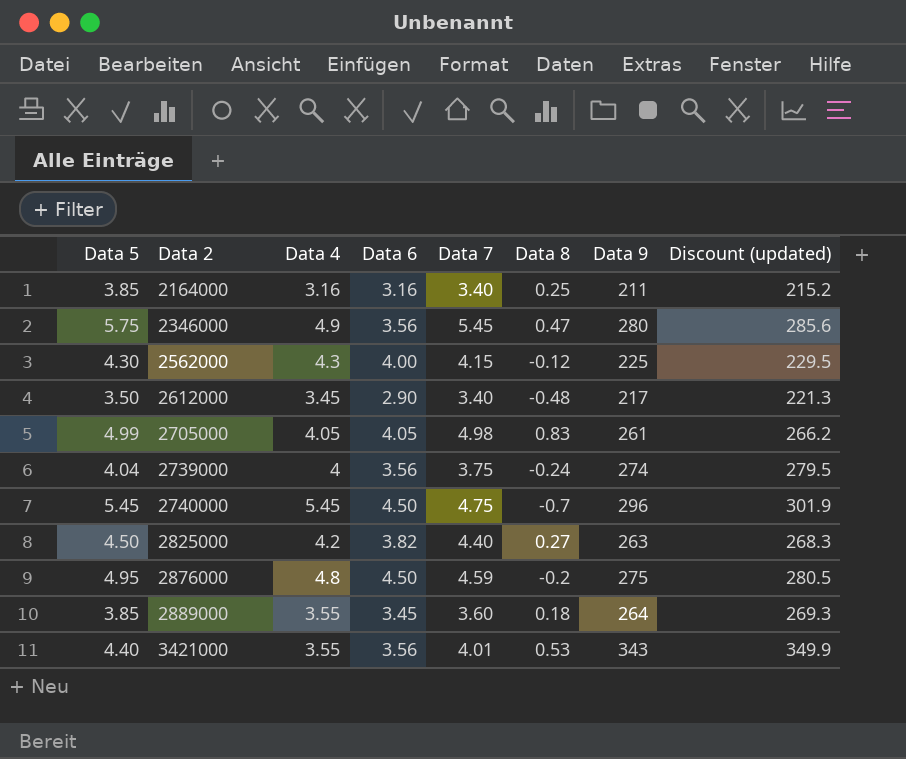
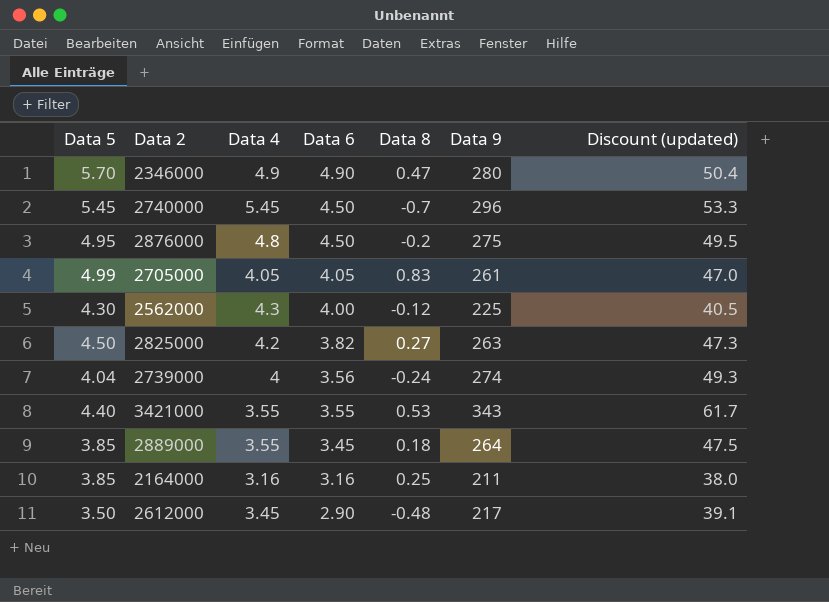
row order: Data 2 ascending -> Data 6 descending
column Data 7 | position: 5 -> none
column Discount (updated) | formula: [Data 9] * 1.02 -> [Data 9] * 0.18
2346000 | Data 5: 5.75 -> 5.70
2346000 | Data 6: 3.56 -> 4.90
3421000 | Data 6: 3.56 -> 3.55

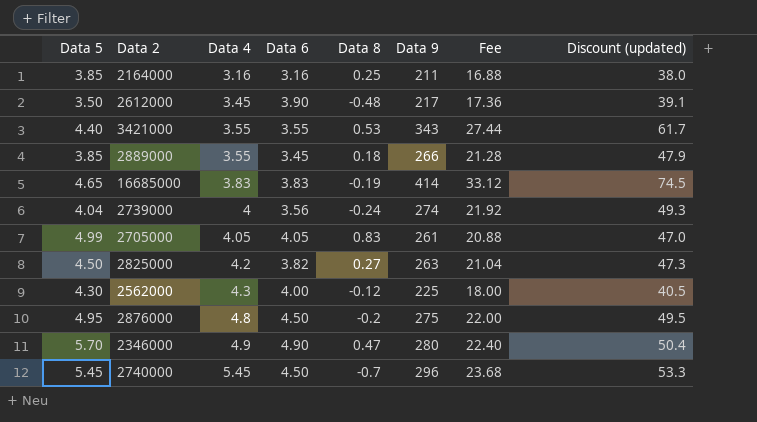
row order: Data 6 descending -> Data 4 ascending
column Fee | formula: none -> [Data 9] * 0.08
2612000 | Data 6: 2.90 -> 3.90
2889000 | Data 9: 264 -> 266
2889000 | Discount (updated): 47.5 -> 47.9
row 16685000: none -> 4.65 | 3.83 | 3.83 | -0.19 | 414 | 33.12 | 74.5

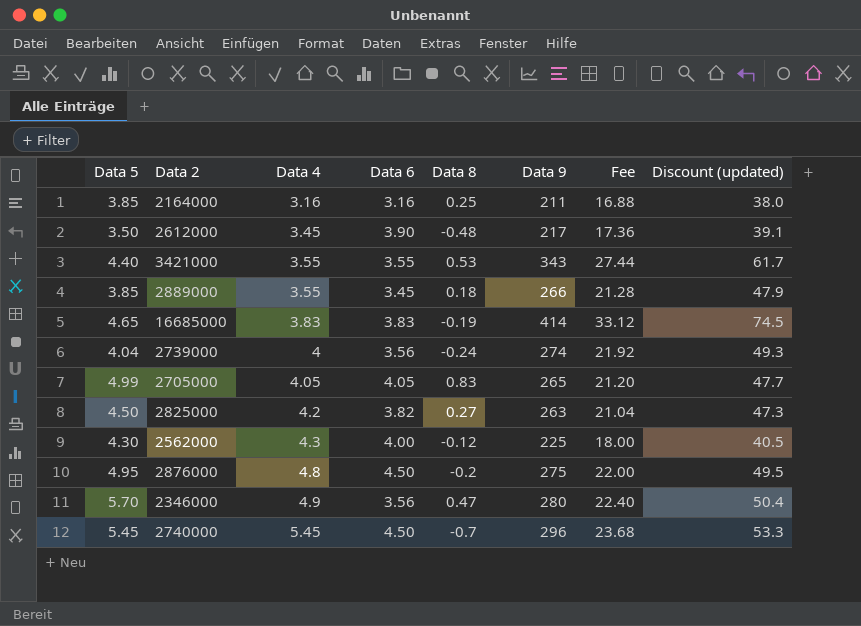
2705000 | Data 9: 261 -> 265
2705000 | Fee: 20.88 -> 21.20
2705000 | Discount (updated): 47.0 -> 47.7
2346000 | Data 6: 4.90 -> 3.56

